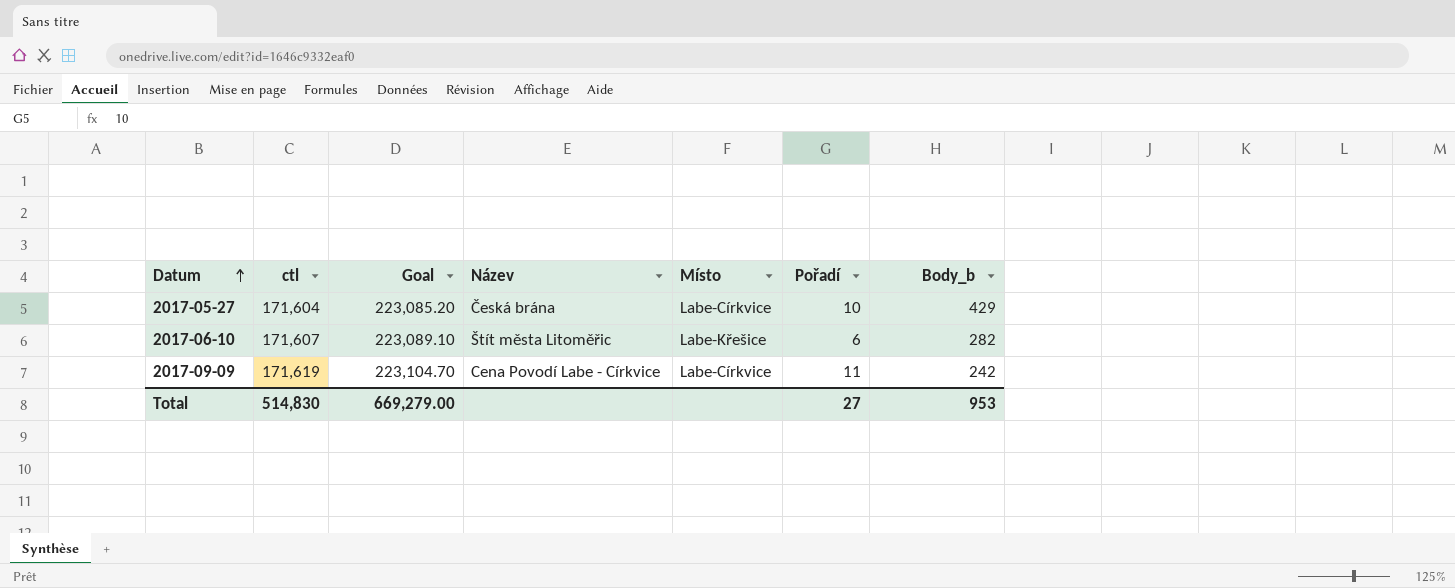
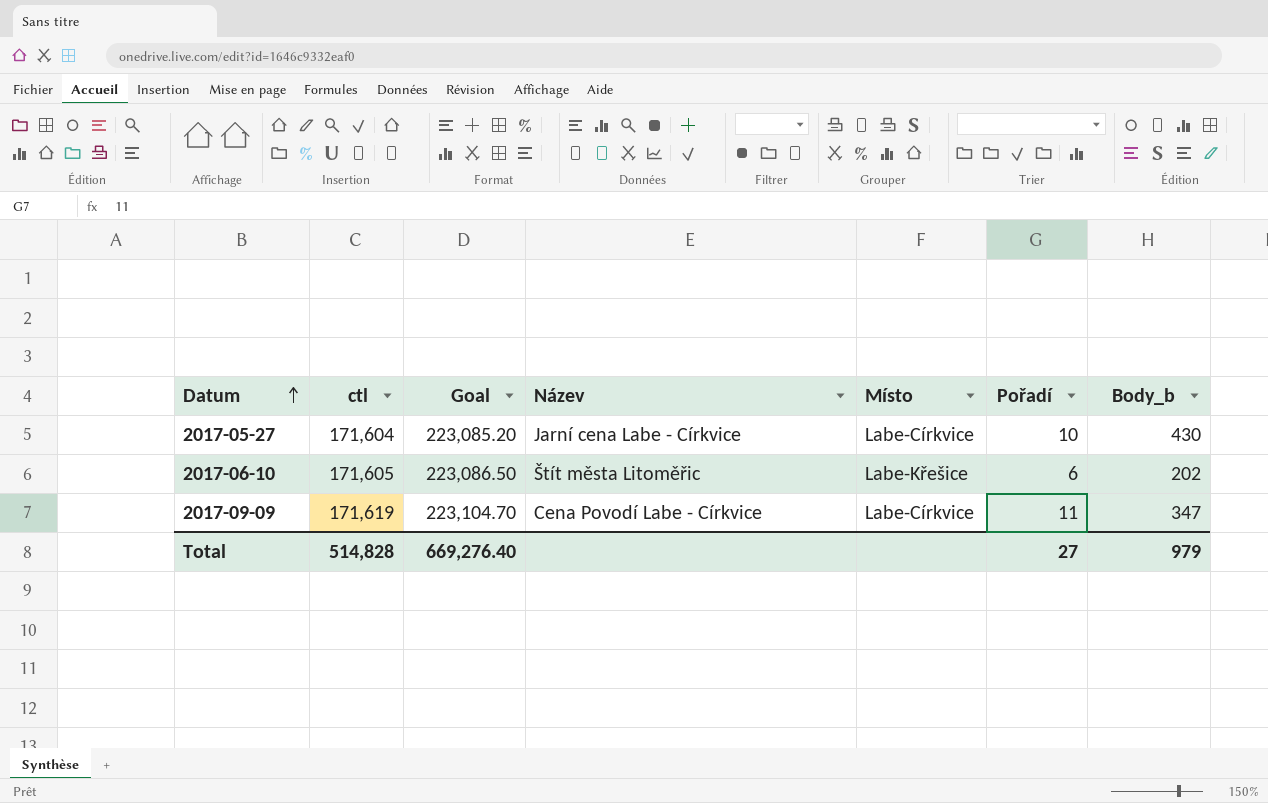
2017-05-27 | Název: Česká brána -> Jarní cena Labe - Církvice
2017-05-27 | Body_b: 429 -> 430
2017-06-10 | ctl: 171,607 -> 171,605
2017-06-10 | Goal: 223,089.10 -> 223,086.50
2017-06-10 | Body_b: 282 -> 202
2017-09-09 | Body_b: 242 -> 347
Total | ctl: 514,830 -> 514,828
Total | Goal: 669,279.00 -> 669,276.40
Total | Body_b: 953 -> 979

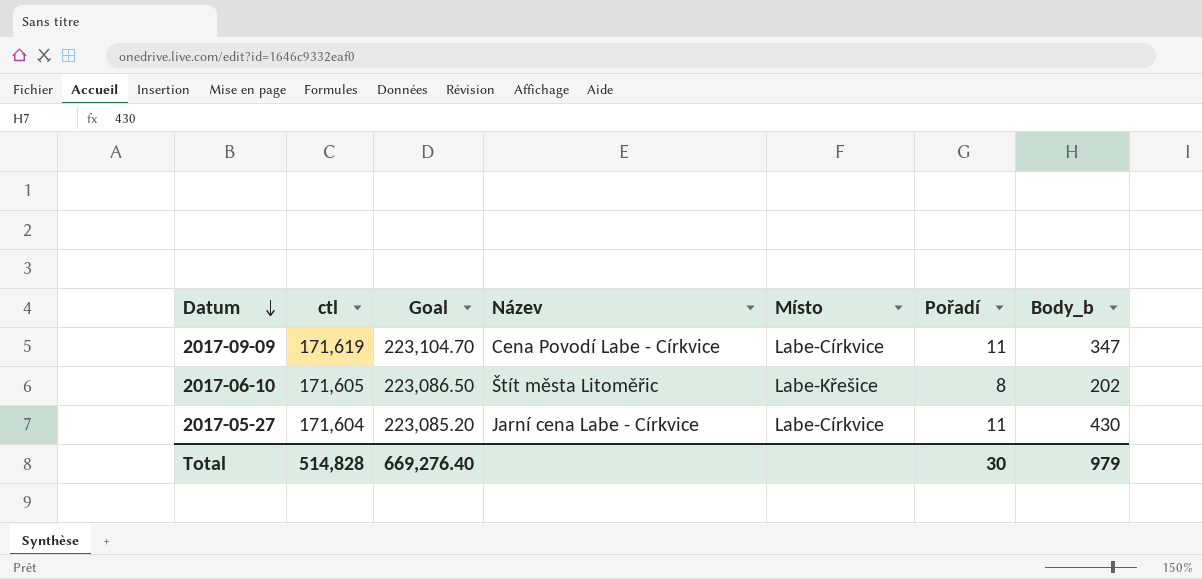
row order: Datum ascending -> Datum descending
2017-06-10 | Pořadí: 6 -> 8
2017-05-27 | Pořadí: 10 -> 11
Total | Pořadí: 27 -> 30

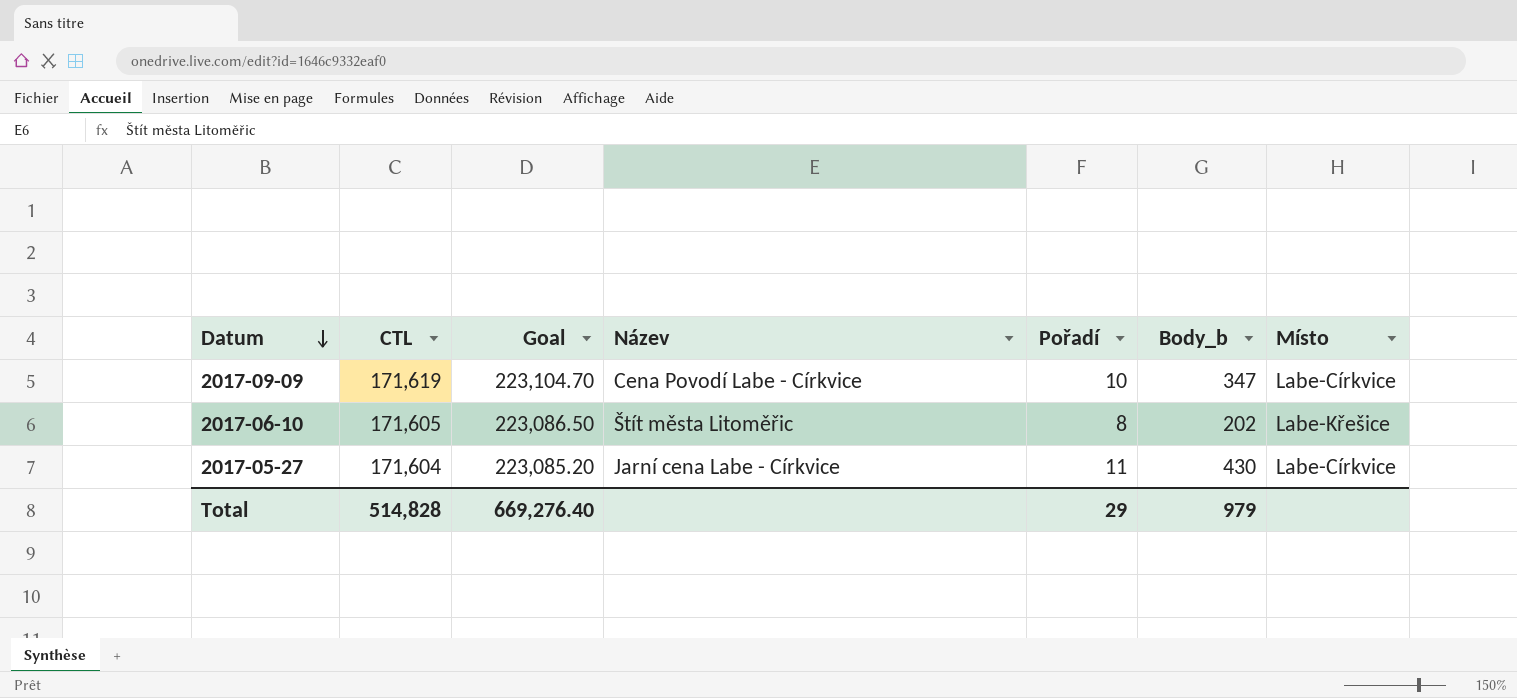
column name: ctl -> CTL
column Místo | position: 5 -> 7
2017-09-09 | Pořadí: 11 -> 10
Total | Pořadí: 30 -> 29

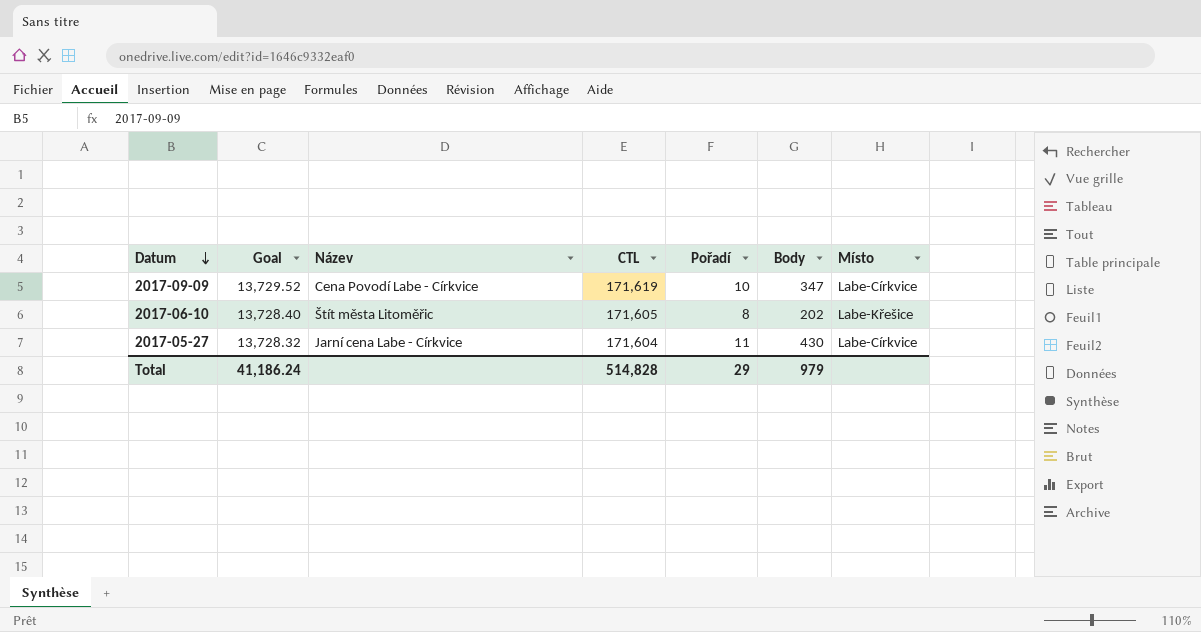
column Goal | formula: [CTL] * 1.3 -> [CTL] * 0.08
column CTL | position: 2 -> 4
column name: Body_b -> Body
Total | Goal: 669,276.40 -> 41,186.24

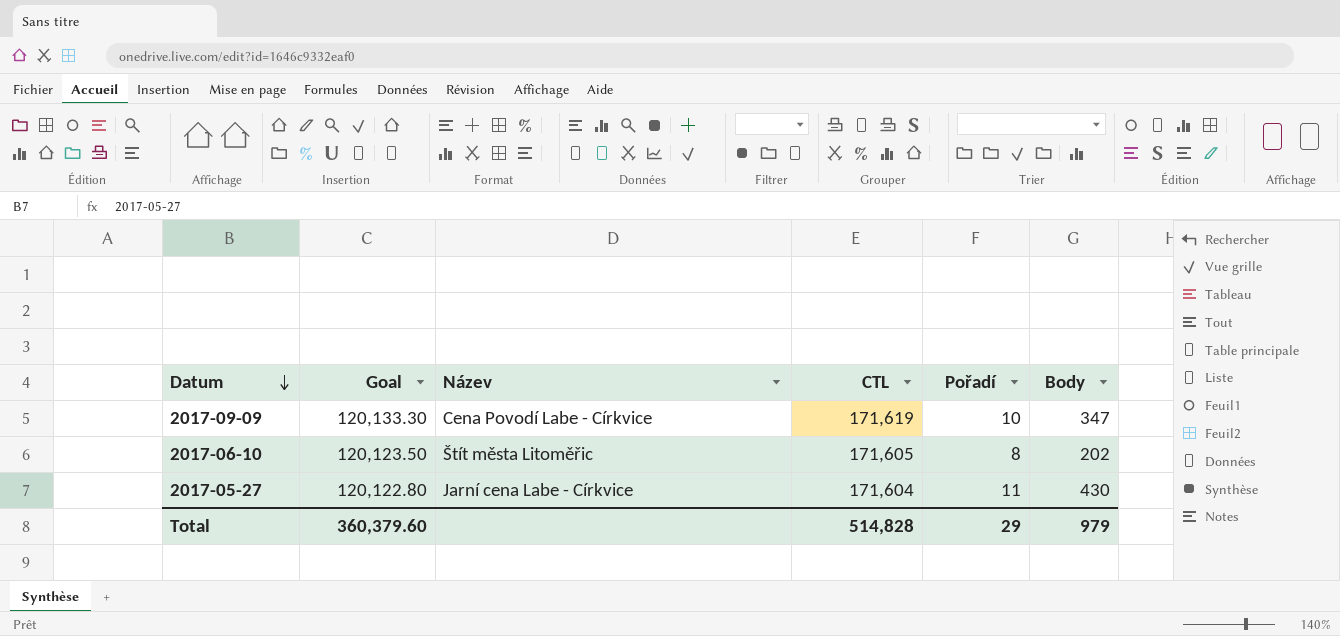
column Místo | position: 7 -> none
column Goal | formula: [CTL] * 0.08 -> [CTL] * 0.7
Total | Goal: 41,186.24 -> 360,379.60

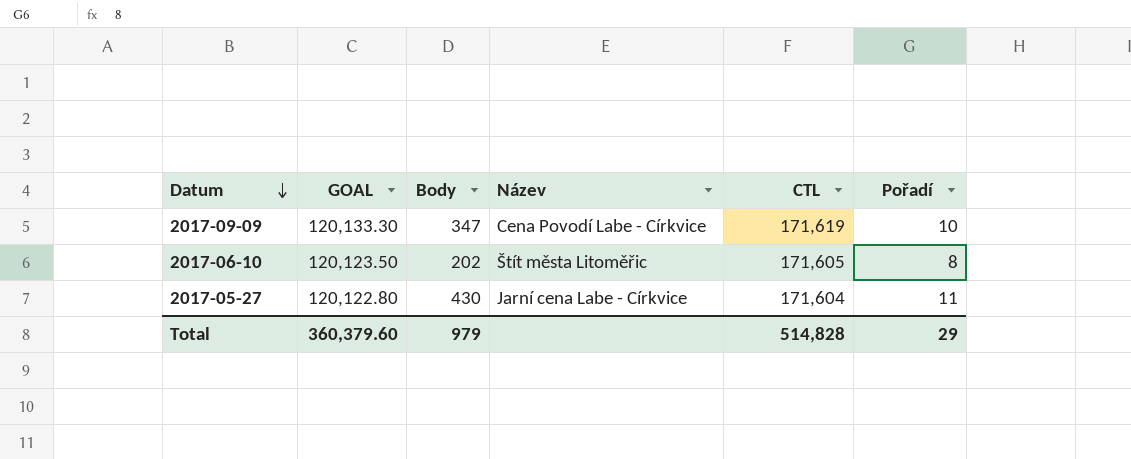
column name: Goal -> GOAL
column Body | position: 6 -> 3

